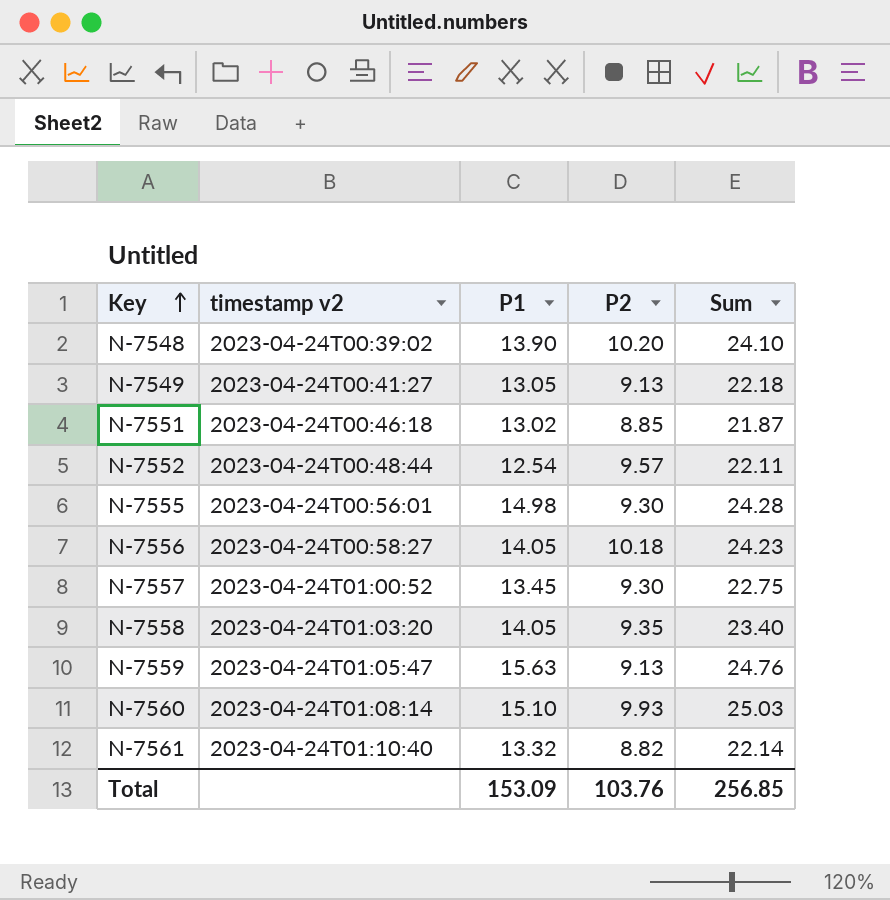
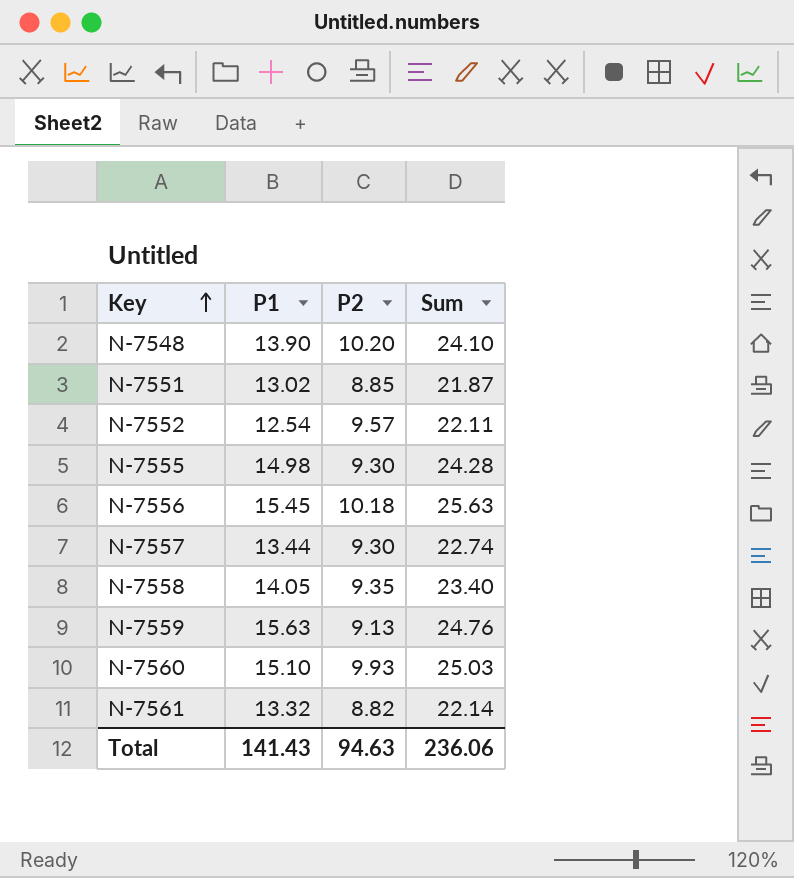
column timestamp v2 | position: 2 -> none
row N-7549: 2023-04-24T00:41:27 | 13.05 | 9.13 | 22.18 -> none
N-7556 | P1: 14.05 -> 15.45
N-7556 | Sum: 24.23 -> 25.63
N-7557 | P1: 13.45 -> 13.44
N-7557 | Sum: 22.75 -> 22.74
Total | P1: 153.09 -> 141.43
Total | P2: 103.76 -> 94.63
Total | Sum: 256.85 -> 236.06

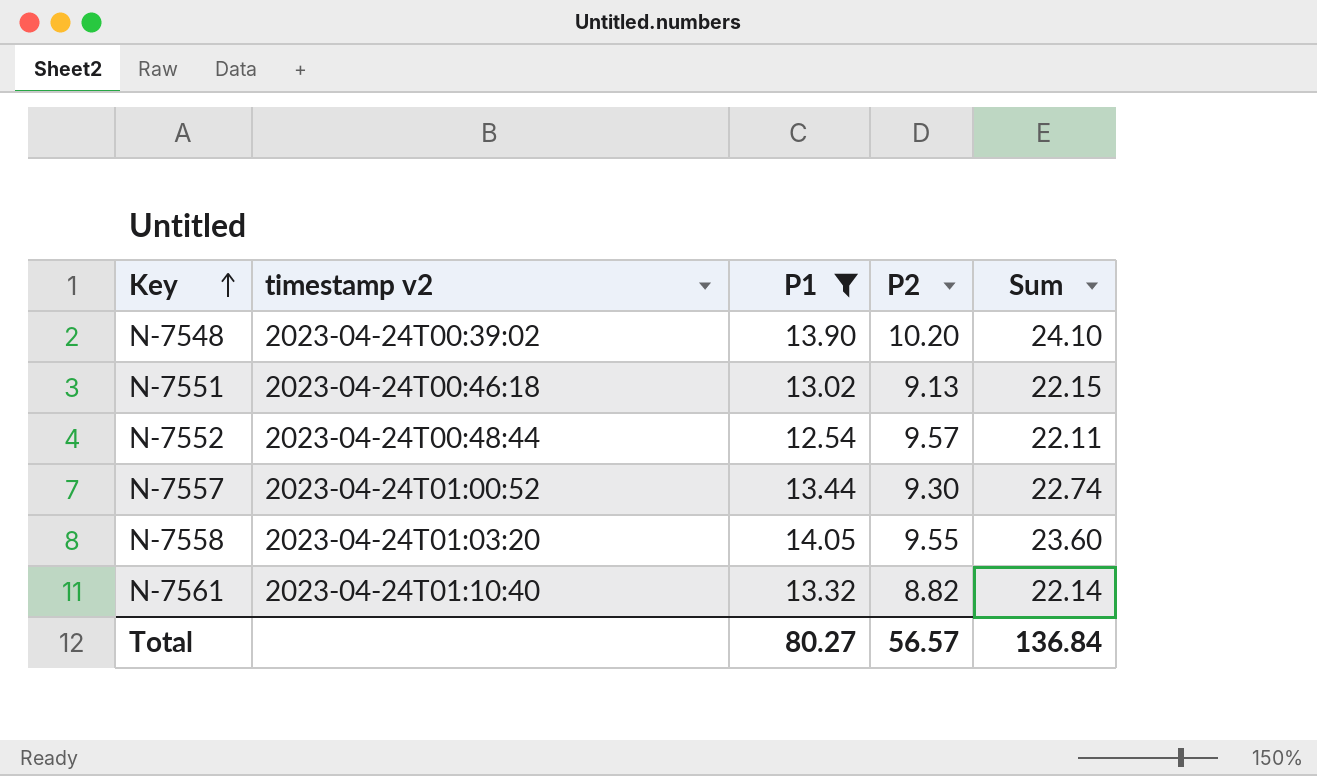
filter: none -> P1 <= 14.05
column timestamp v2 | position: none -> 2
N-7551 | P2: 8.85 -> 9.13
N-7551 | Sum: 21.87 -> 22.15
N-7558 | P2: 9.35 -> 9.55
N-7558 | Sum: 23.40 -> 23.60
Total | P1: 141.43 -> 80.27
Total | P2: 94.63 -> 56.57
Total | Sum: 236.06 -> 136.84

